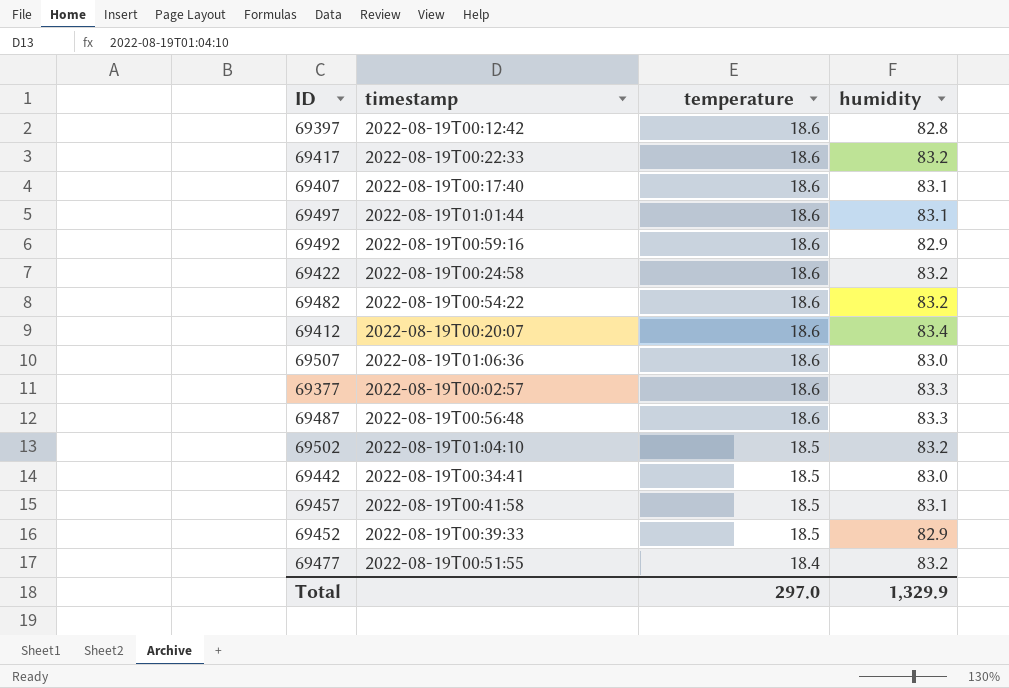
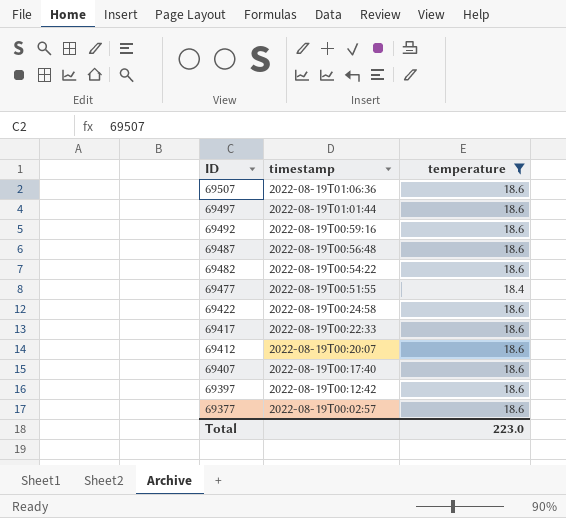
filter: none -> temperature != 18.5
row order: temperature descending -> ID descending
column humidity | position: 4 -> none
Total | temperature: 297.0 -> 223.0

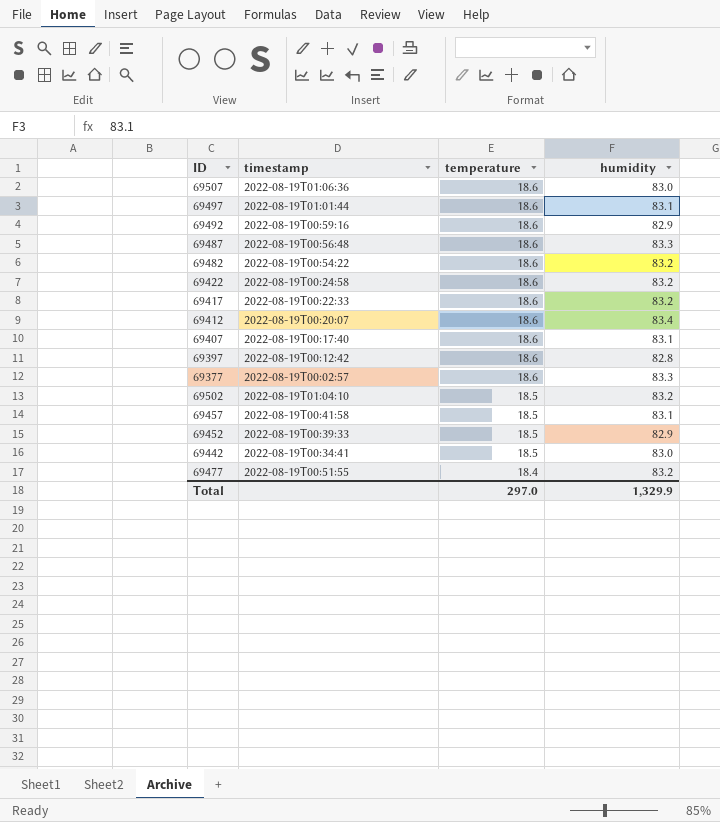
filter: temperature != 18.5 -> none
row order: ID descending -> temperature descending
column humidity | position: none -> 4
Total | temperature: 223.0 -> 297.0

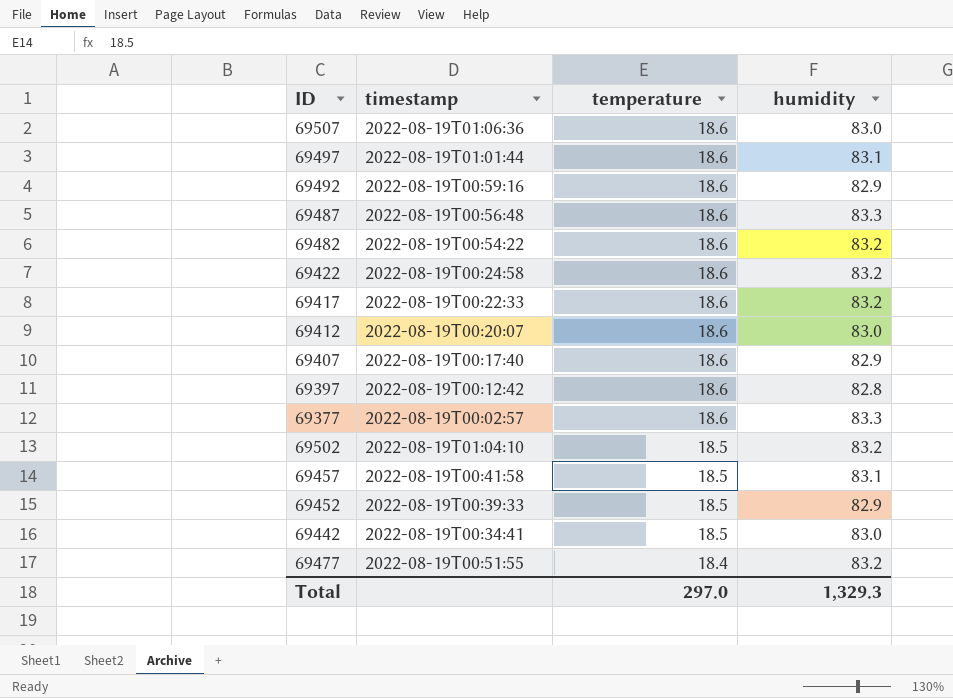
69412 | humidity: 83.4 -> 83.0
69407 | humidity: 83.1 -> 82.9
Total | humidity: 1,329.9 -> 1,329.3

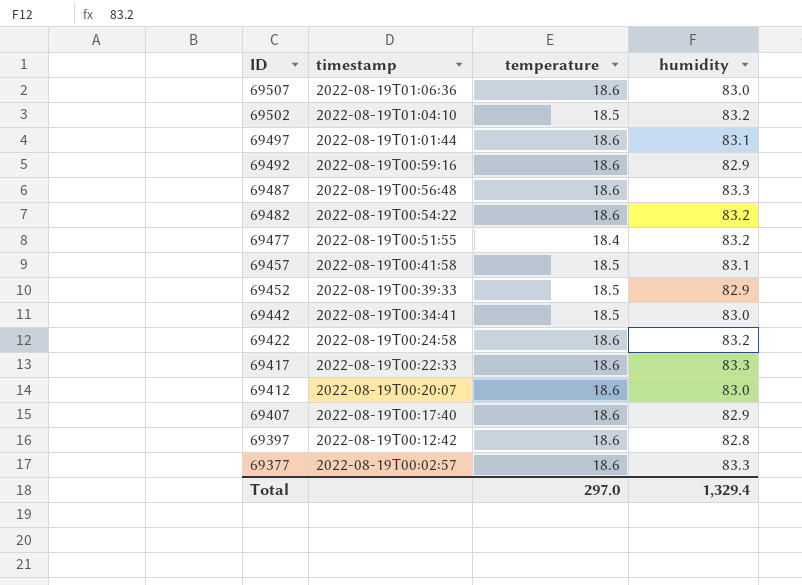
row order: temperature descending -> ID descending
69417 | humidity: 83.2 -> 83.3
Total | humidity: 1,329.3 -> 1,329.4

